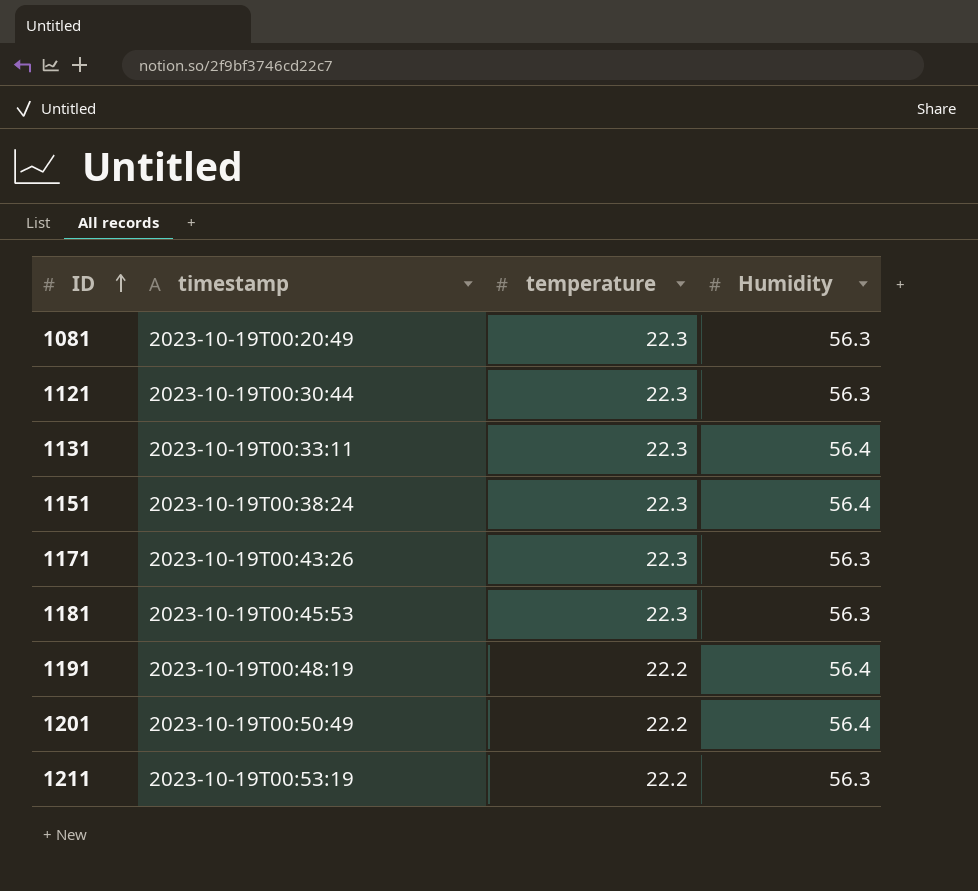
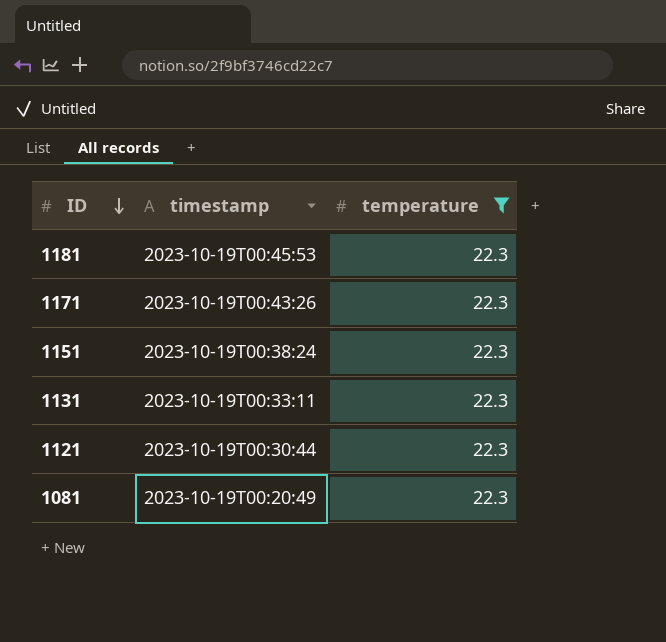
filter: none -> temperature = 22.3
row order: ID ascending -> ID descending
column Humidity | position: 4 -> none

